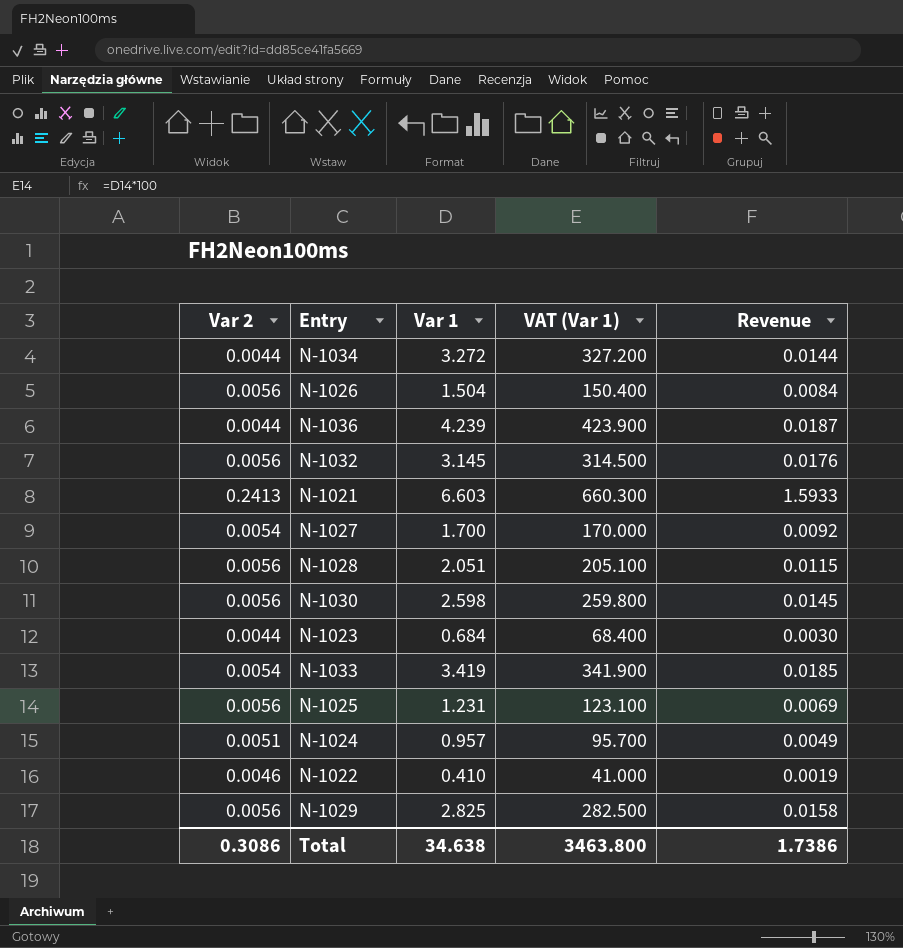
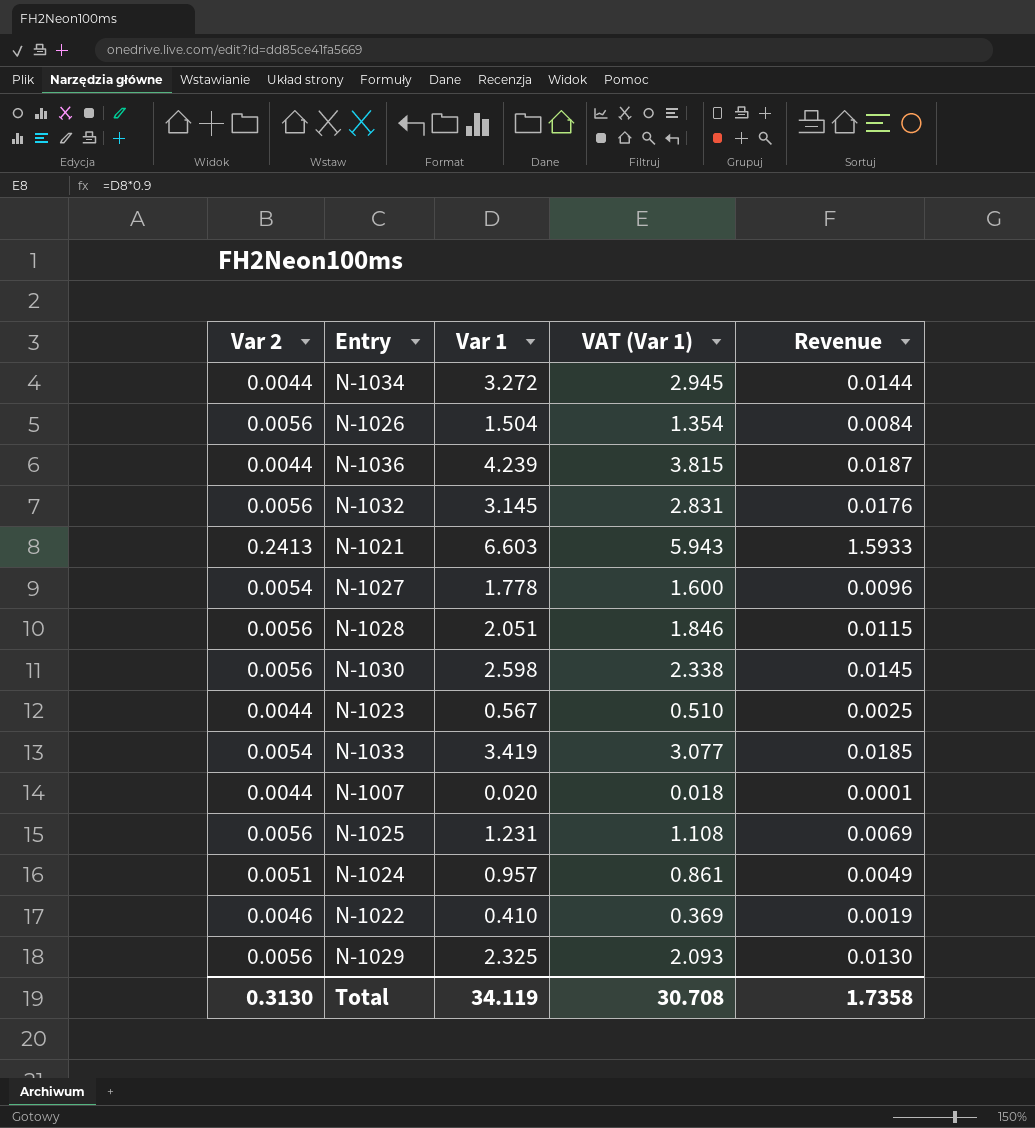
column VAT (Var 1) | formula: [Var 1] * 100 -> [Var 1] * 0.9
N-1027 | Var 1: 1.700 -> 1.778
N-1027 | Revenue: 0.0092 -> 0.0096
N-1023 | Var 1: 0.684 -> 0.567
N-1023 | Revenue: 0.0030 -> 0.0025
row N-1007: none -> 0.0044 | 0.020 | 0.018 | 0.0001
N-1029 | Var 1: 2.825 -> 2.325
N-1029 | Revenue: 0.0158 -> 0.0130
Total | Var 2: 0.3086 -> 0.3130
Total | Var 1: 34.638 -> 34.119
Total | VAT (Var 1): 3463.800 -> 30.708
Total | Revenue: 1.7386 -> 1.7358

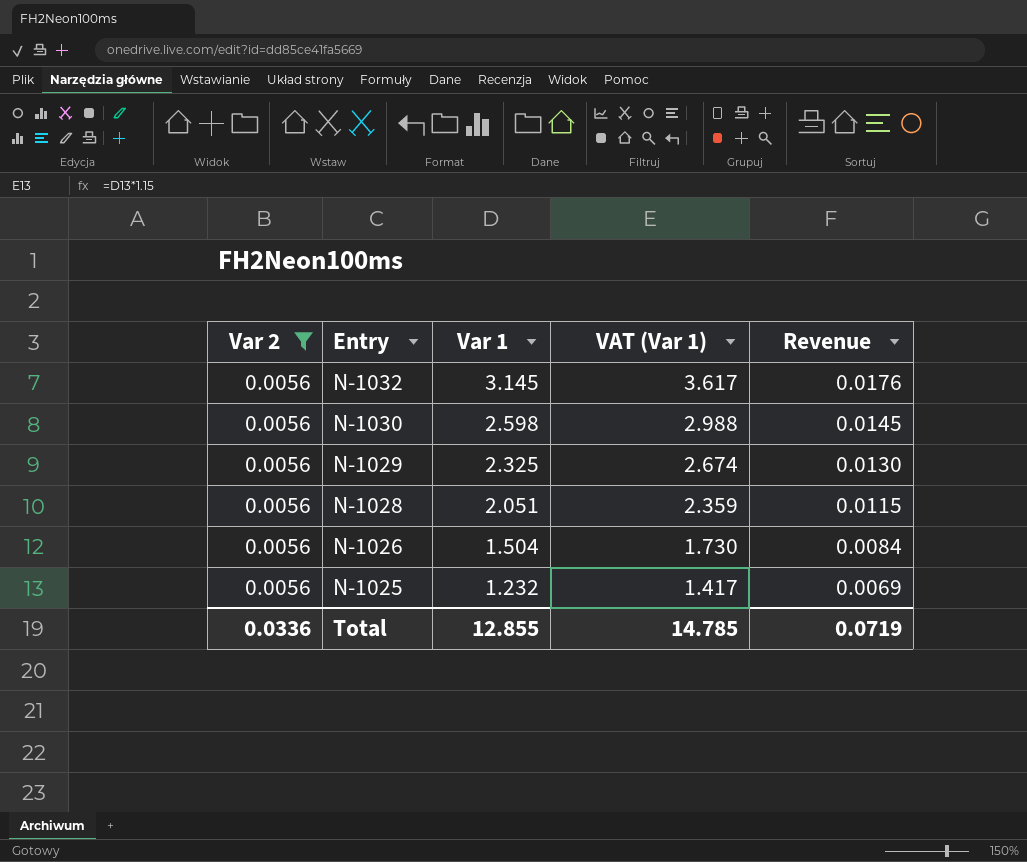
filter: none -> Var 2 = 0.0056
row order: none -> Entry descending
column VAT (Var 1) | formula: [Var 1] * 0.9 -> [Var 1] * 1.15
N-1025 | Var 1: 1.231 -> 1.232
Total | Var 2: 0.3130 -> 0.0336
Total | Var 1: 34.119 -> 12.855
Total | VAT (Var 1): 30.708 -> 14.785
Total | Revenue: 1.7358 -> 0.0719

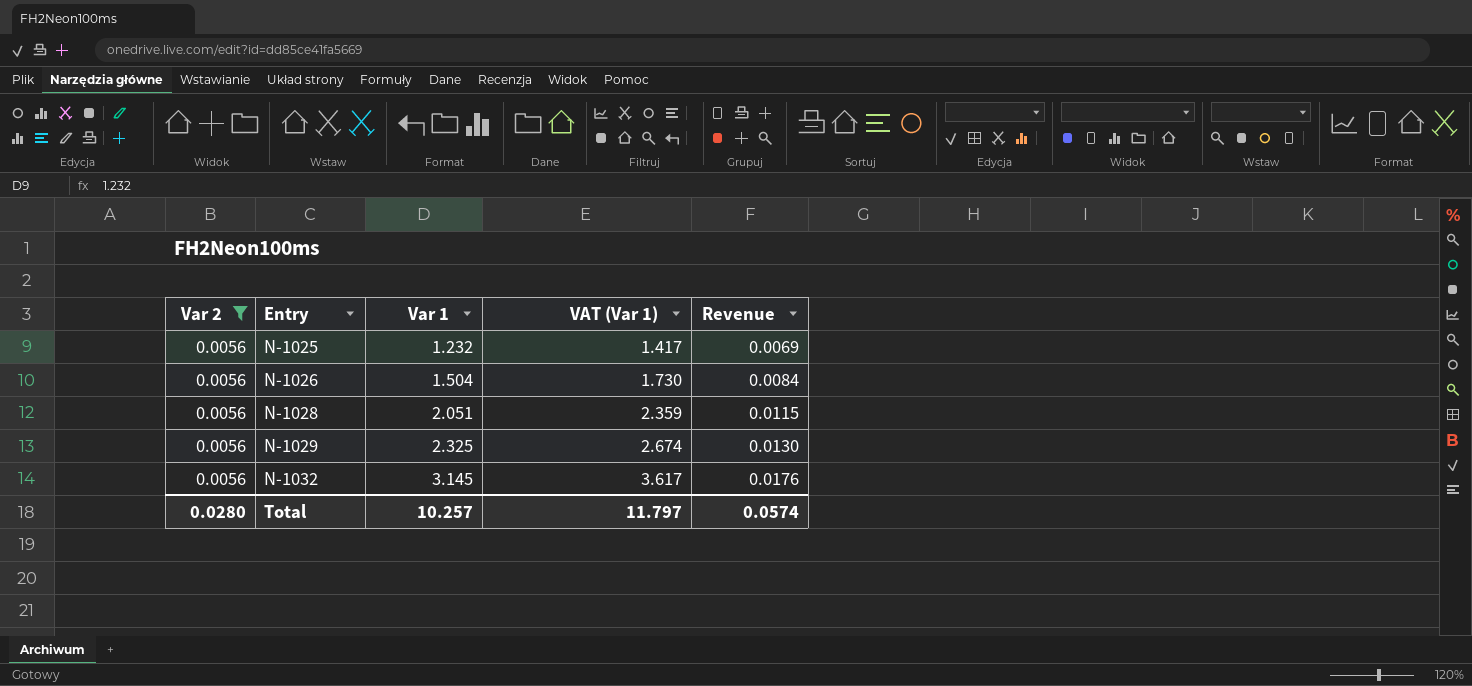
row order: Entry descending -> Entry ascending
row N-1030: 0.0056 | 2.598 | 2.988 | 0.0145 -> none
Total | Var 2: 0.0336 -> 0.0280
Total | Var 1: 12.855 -> 10.257
Total | VAT (Var 1): 14.785 -> 11.797
Total | Revenue: 0.0719 -> 0.0574

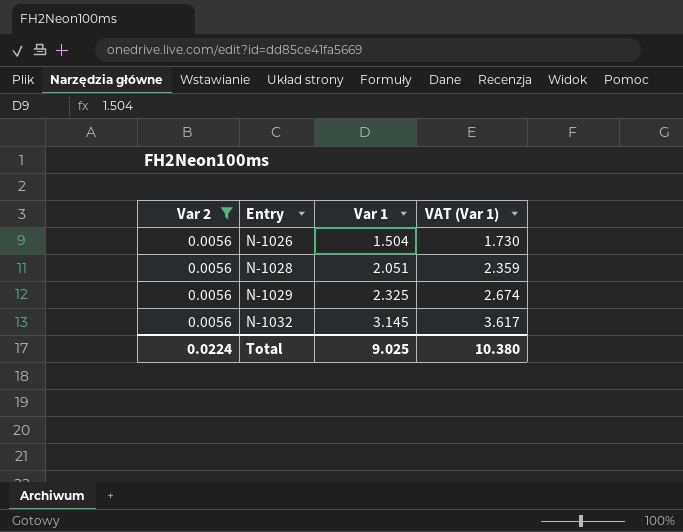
column Revenue | formula: [Var 2] * [Var 1] -> none
row N-1025: 0.0056 | 1.232 | 1.417 | 0.0069 -> none
Total | Var 2: 0.0280 -> 0.0224
Total | Var 1: 10.257 -> 9.025
Total | VAT (Var 1): 11.797 -> 10.380

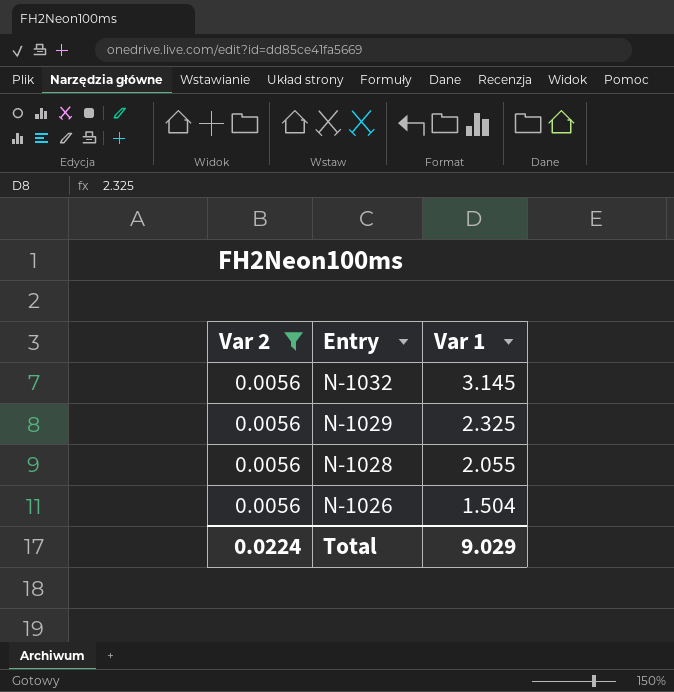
row order: Entry ascending -> Entry descending
column VAT (Var 1) | formula: [Var 1] * 1.15 -> none
N-1028 | Var 1: 2.051 -> 2.055
Total | Var 1: 9.025 -> 9.029

